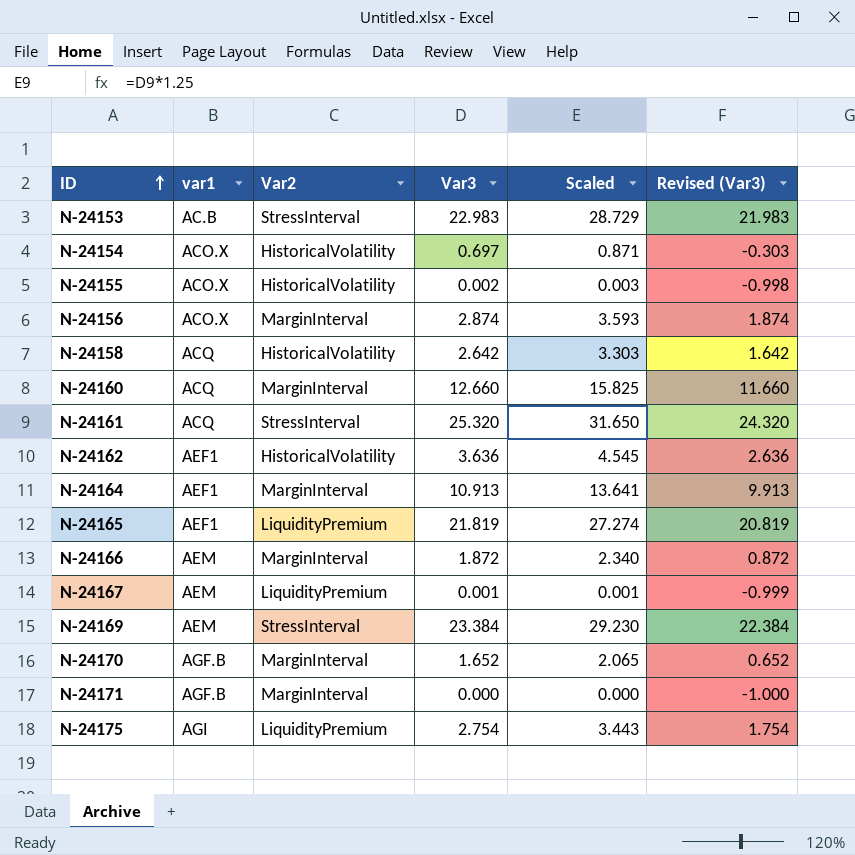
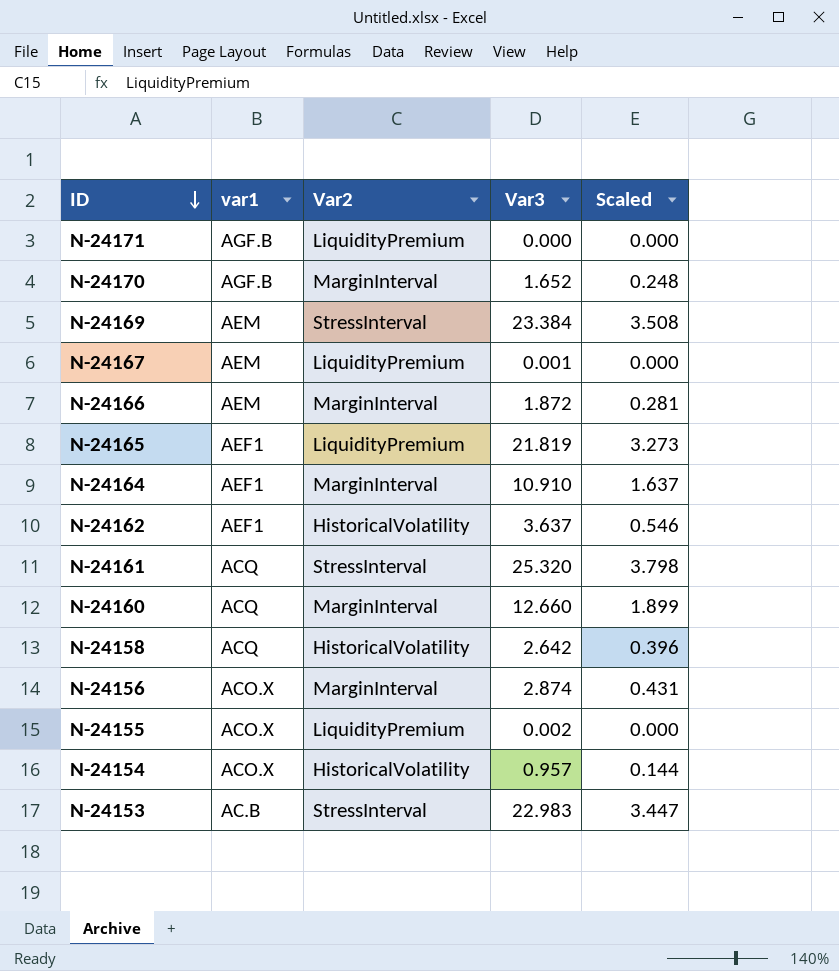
row order: ID ascending -> ID descending
column Revised (Var3) | formula: [Var3] - 1 -> none
column Scaled | formula: [Var3] * 1.25 -> [Var3] * 0.15
row N-24175: AGI | LiquidityPremium | 2.754 | 3.443 | 1.754 -> none
N-24171 | Var2: MarginInterval -> LiquidityPremium
N-24164 | Var3: 10.913 -> 10.910
N-24162 | Var3: 3.636 -> 3.637
N-24155 | Var2: HistoricalVolatility -> LiquidityPremium
N-24154 | Var3: 0.697 -> 0.957

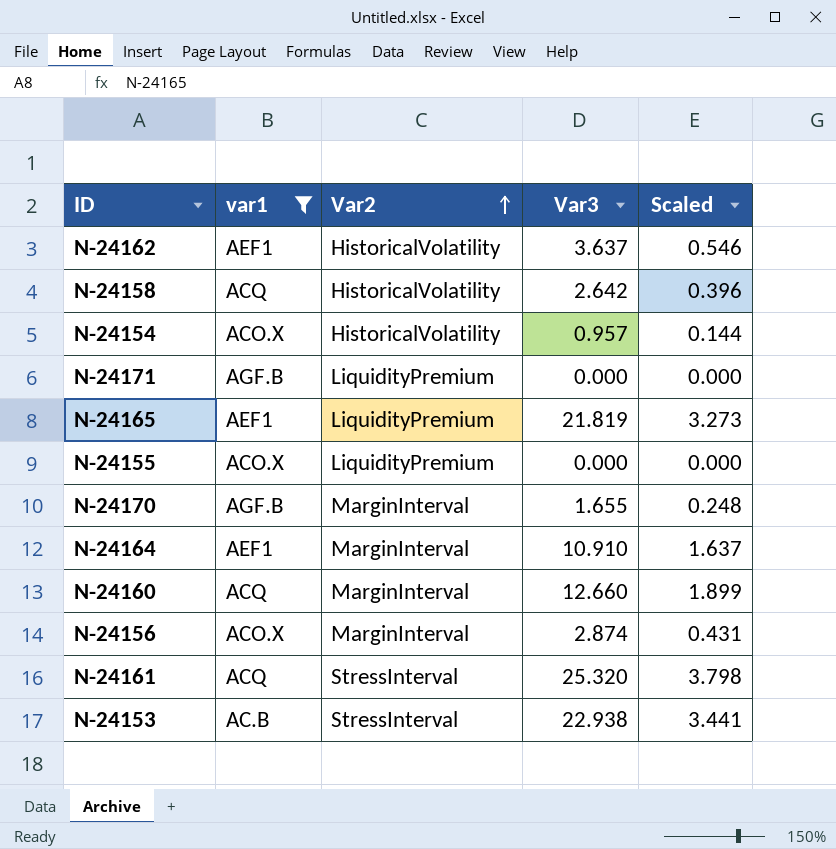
filter: none -> var1 != AEM
row order: ID descending -> Var2 ascending
N-24155 | Var3: 0.002 -> 0.000
N-24170 | Var3: 1.652 -> 1.655
N-24153 | Var3: 22.983 -> 22.938
N-24153 | Scaled: 3.447 -> 3.441

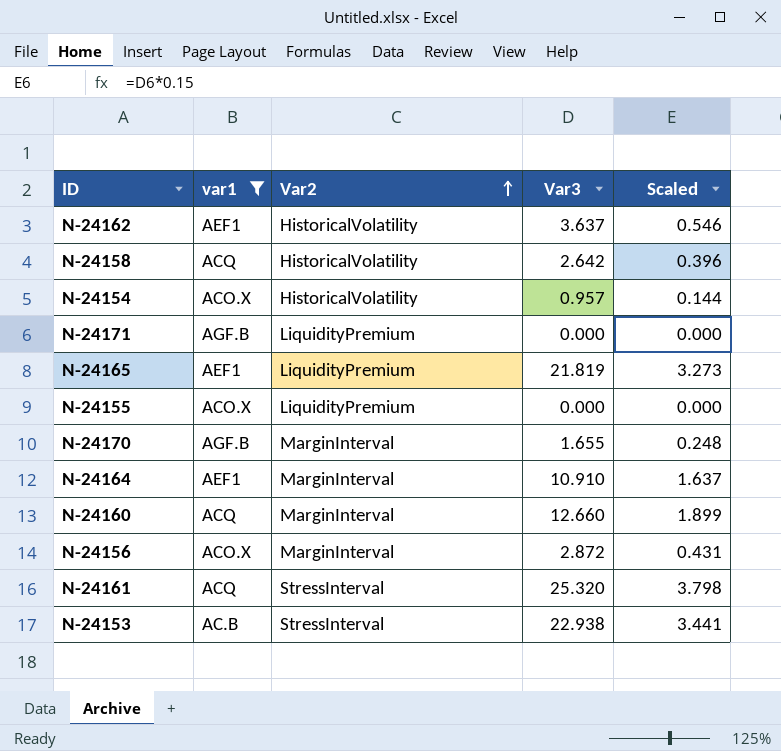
N-24156 | Var3: 2.874 -> 2.872

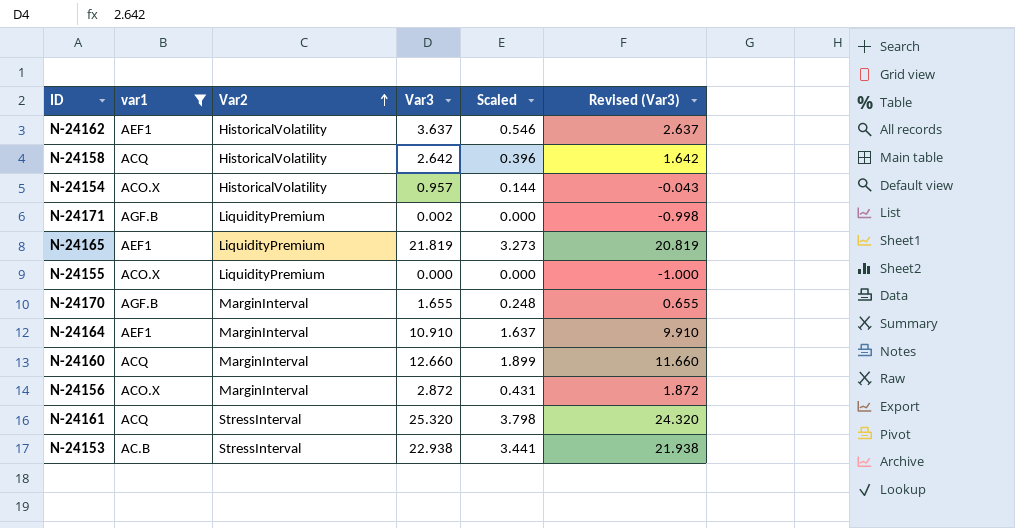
column Revised (Var3) | formula: none -> [Var3] - 1
N-24171 | Var3: 0.000 -> 0.002

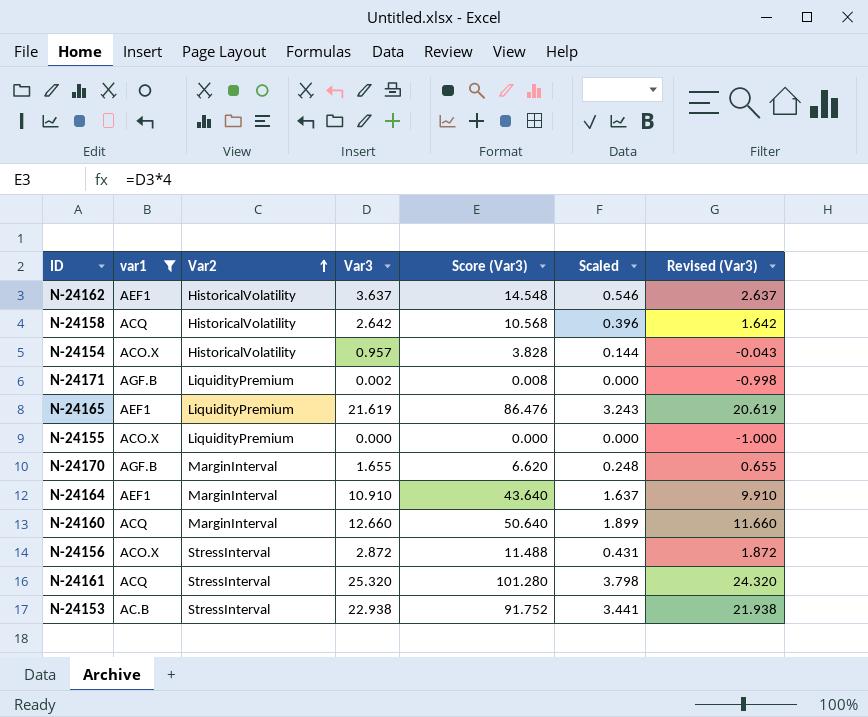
column Score (Var3) | formula: none -> [Var3] * 4
N-24165 | Var3: 21.819 -> 21.619
N-24165 | Scaled: 3.273 -> 3.243
N-24165 | Revised (Var3): 20.819 -> 20.619
N-24156 | Var2: MarginInterval -> StressInterval

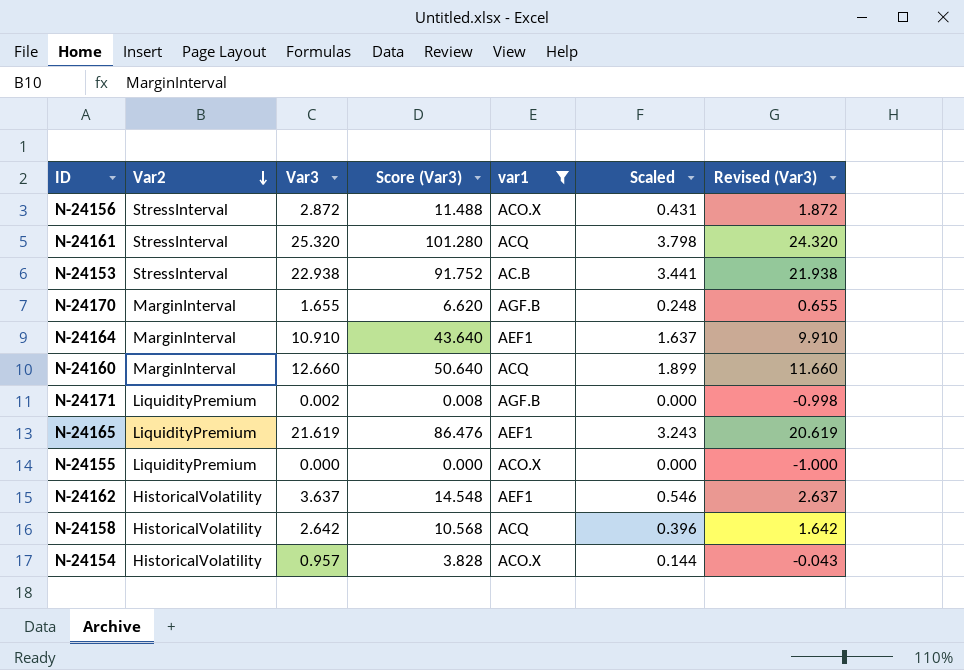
row order: Var2 ascending -> Var2 descending
column var1 | position: 2 -> 5

